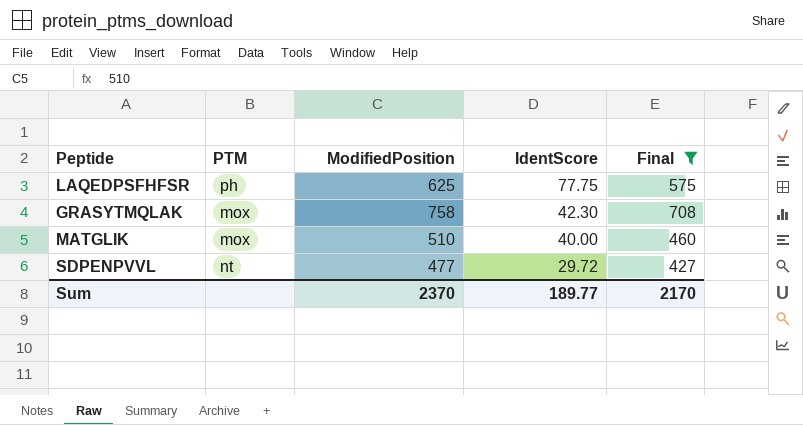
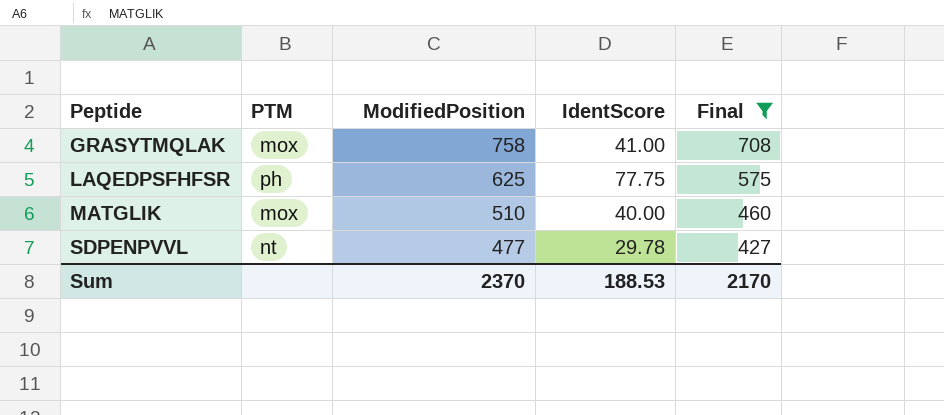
row order: IdentScore descending -> Peptide ascending
GRASYTMQLAK | IdentScore: 42.30 -> 41.00
SDPENPVVL | IdentScore: 29.72 -> 29.78
Sum | IdentScore: 189.77 -> 188.53

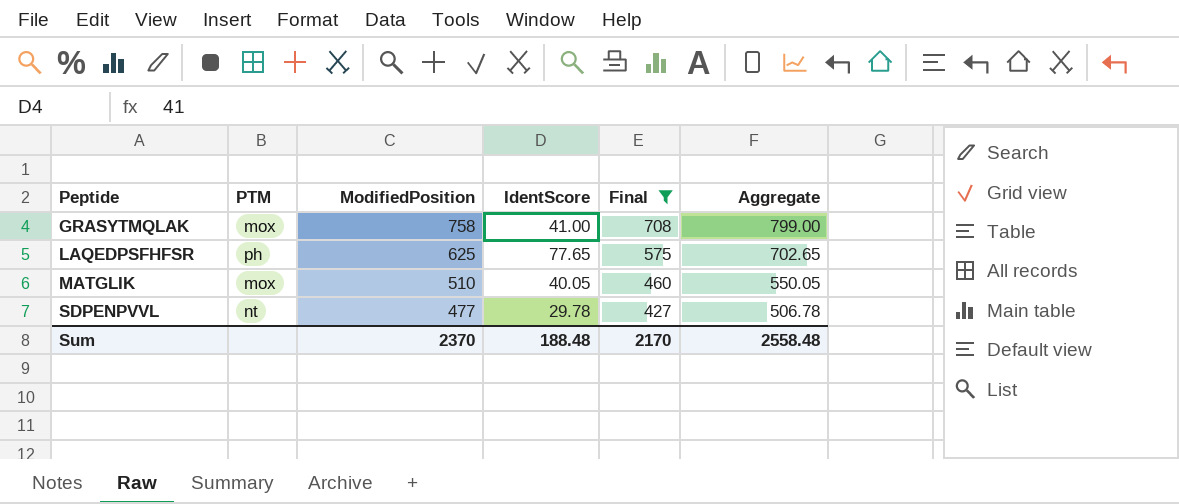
column Aggregate | formula: none -> [ModifiedPosition] + [IdentScore]
LAQEDPSFHFSR | IdentScore: 77.75 -> 77.65
MATGLIK | IdentScore: 40.00 -> 40.05
Sum | IdentScore: 188.53 -> 188.48

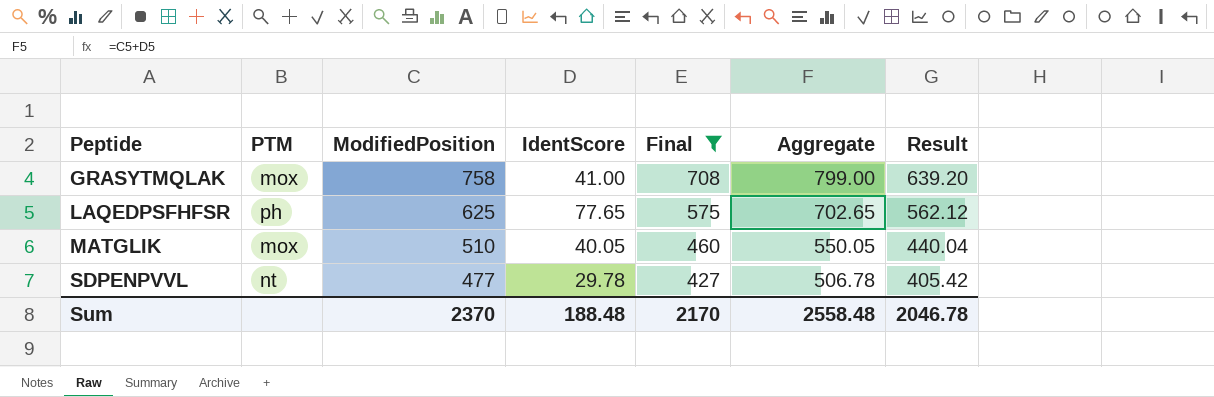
column Result | formula: none -> [Aggregate] * 0.8

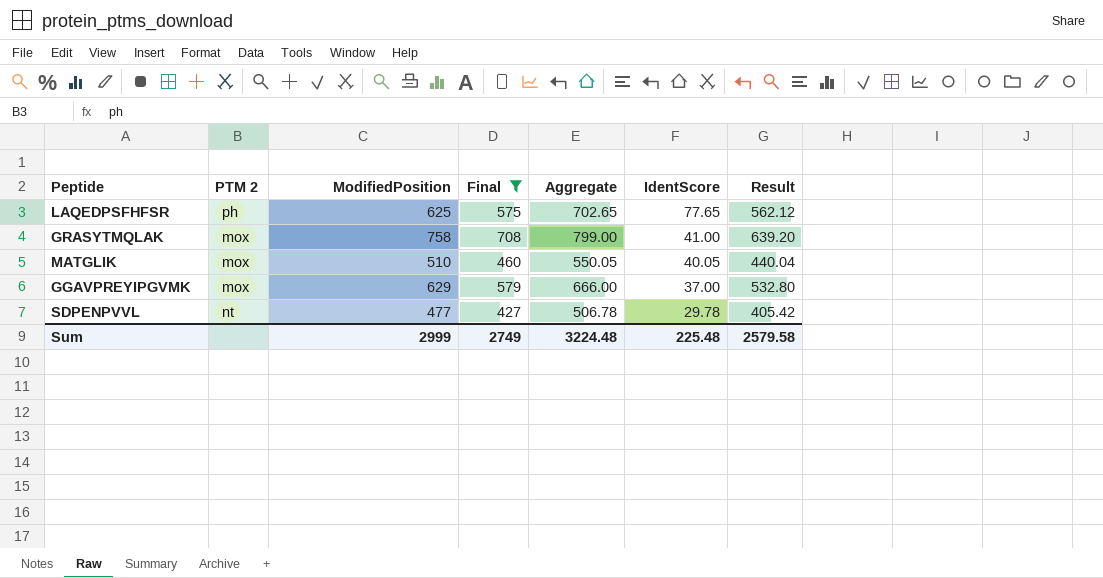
row order: Peptide ascending -> IdentScore descending
column name: PTM -> PTM 2
column IdentScore | position: 4 -> 6
row GGAVPREYIPGVMK: none -> mox | 629 | 579 | 666.00 | 37.00 | 532.80
Sum | ModifiedPosition: 2370 -> 2999
Sum | Final: 2170 -> 2749
Sum | Aggregate: 2558.48 -> 3224.48
Sum | IdentScore: 188.48 -> 225.48
Sum | Result: 2046.78 -> 2579.58

